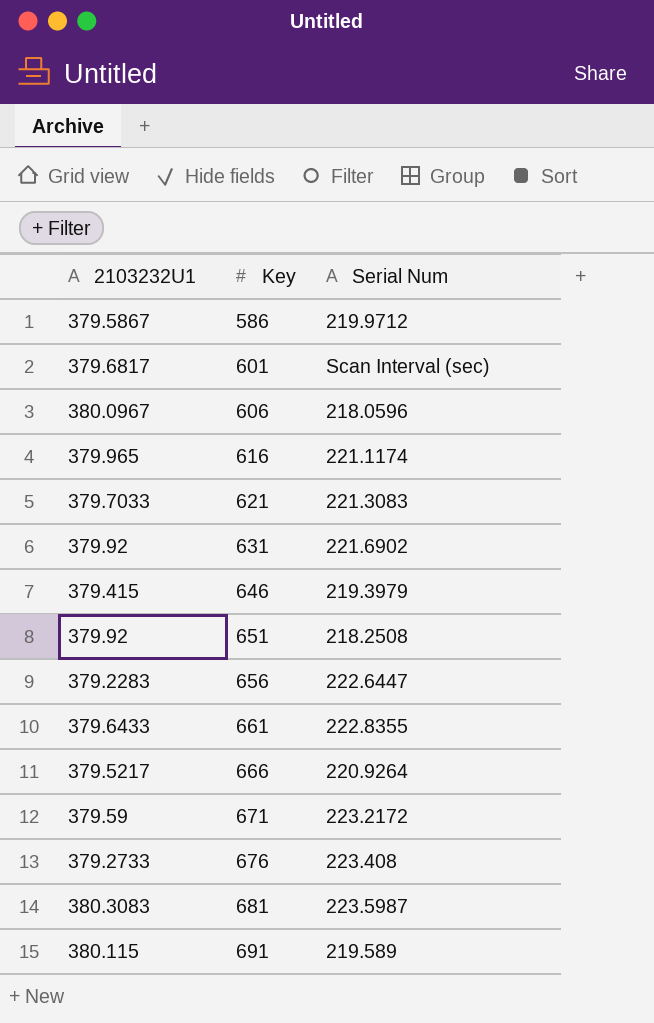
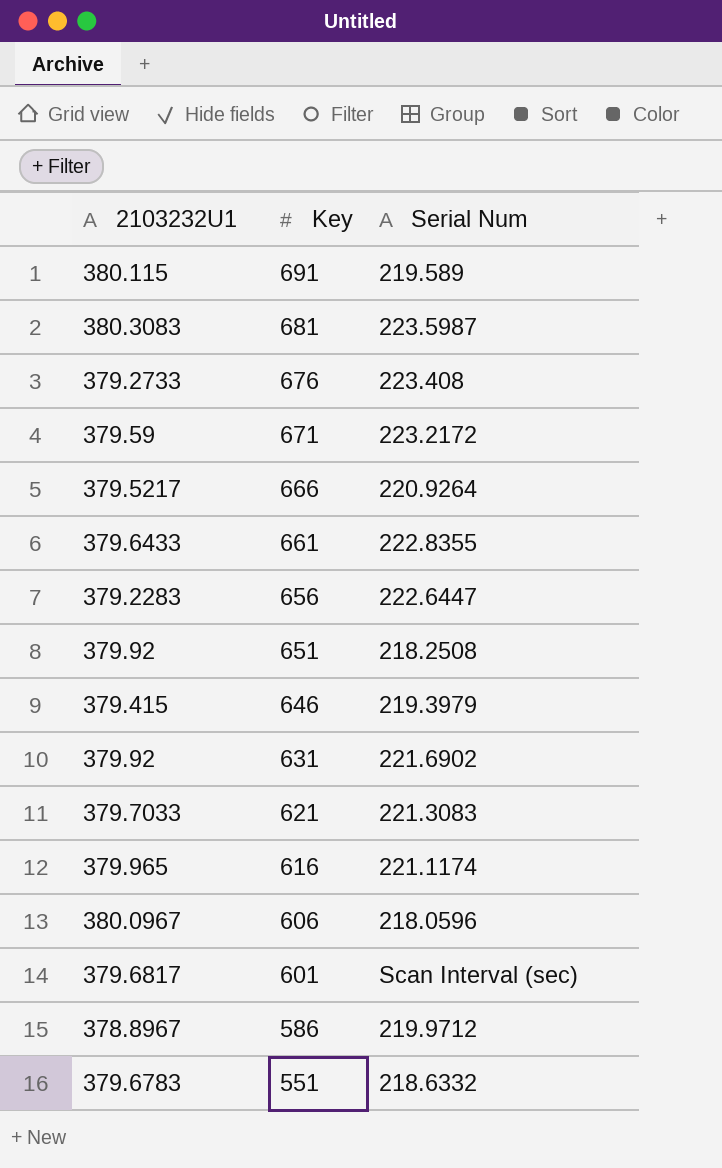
row order: Key ascending -> Key descending
586 | 2103232U1: 379.5867 -> 378.8967
row 551: none -> 379.6783 | 218.6332

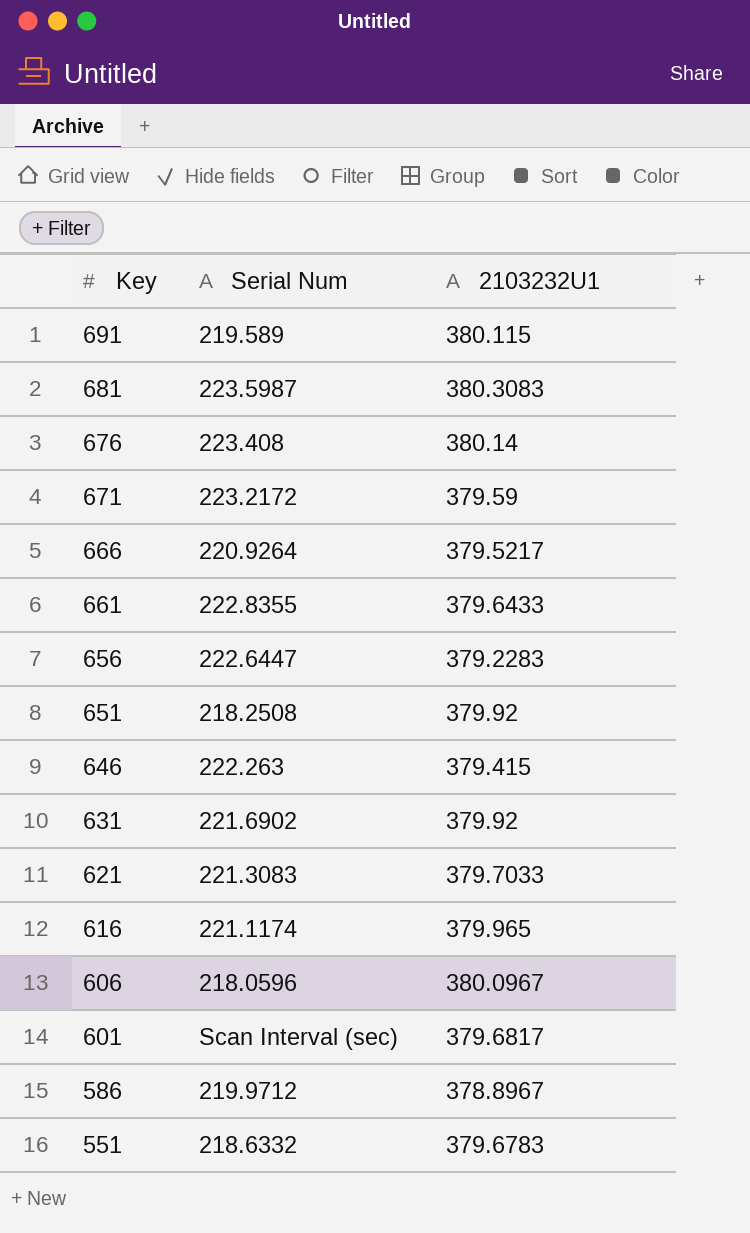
column 2103232U1 | position: 1 -> 3
676 | 2103232U1: 379.2733 -> 380.14
646 | Serial Num: 219.3979 -> 222.263

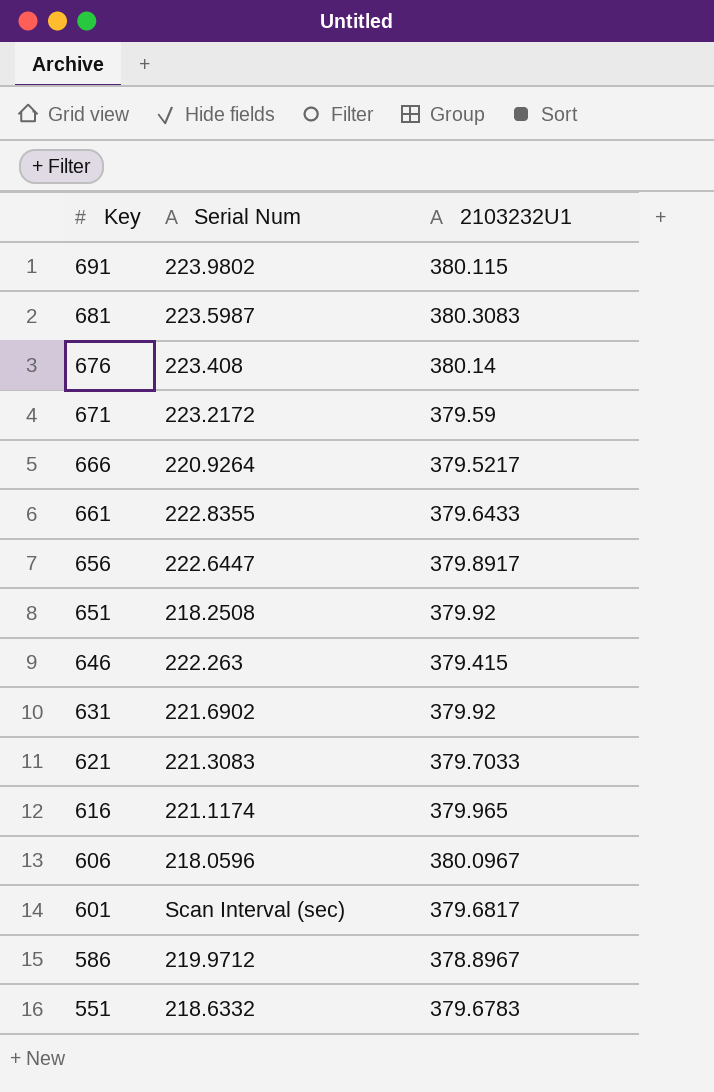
691 | Serial Num: 219.589 -> 223.9802
656 | 2103232U1: 379.2283 -> 379.8917

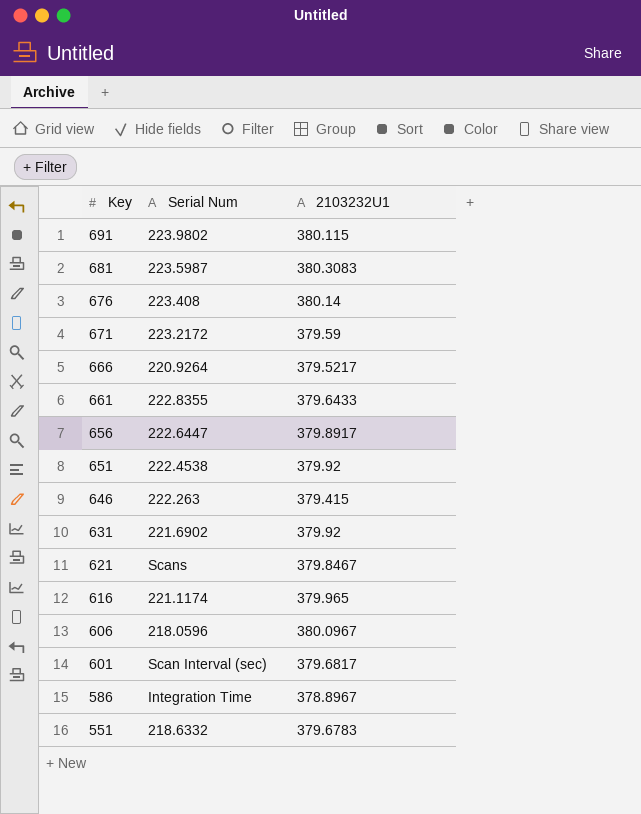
651 | Serial Num: 218.2508 -> 222.4538
621 | Serial Num: 221.3083 -> Scans
621 | 2103232U1: 379.7033 -> 379.8467
586 | Serial Num: 219.9712 -> Integration Time

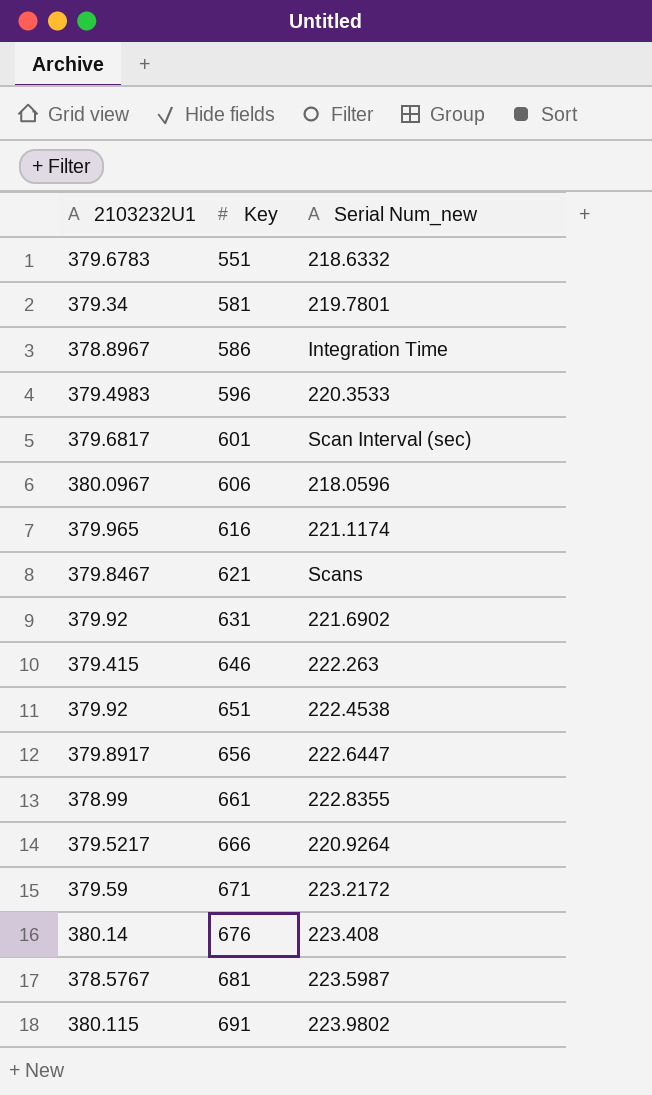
row order: Key descending -> Key ascending
column 2103232U1 | position: 3 -> 1
column name: Serial Num -> Serial Num_new
row 581: none -> 379.34 | 219.7801
row 596: none -> 379.4983 | 220.3533
661 | 2103232U1: 379.6433 -> 378.99
681 | 2103232U1: 380.3083 -> 378.5767

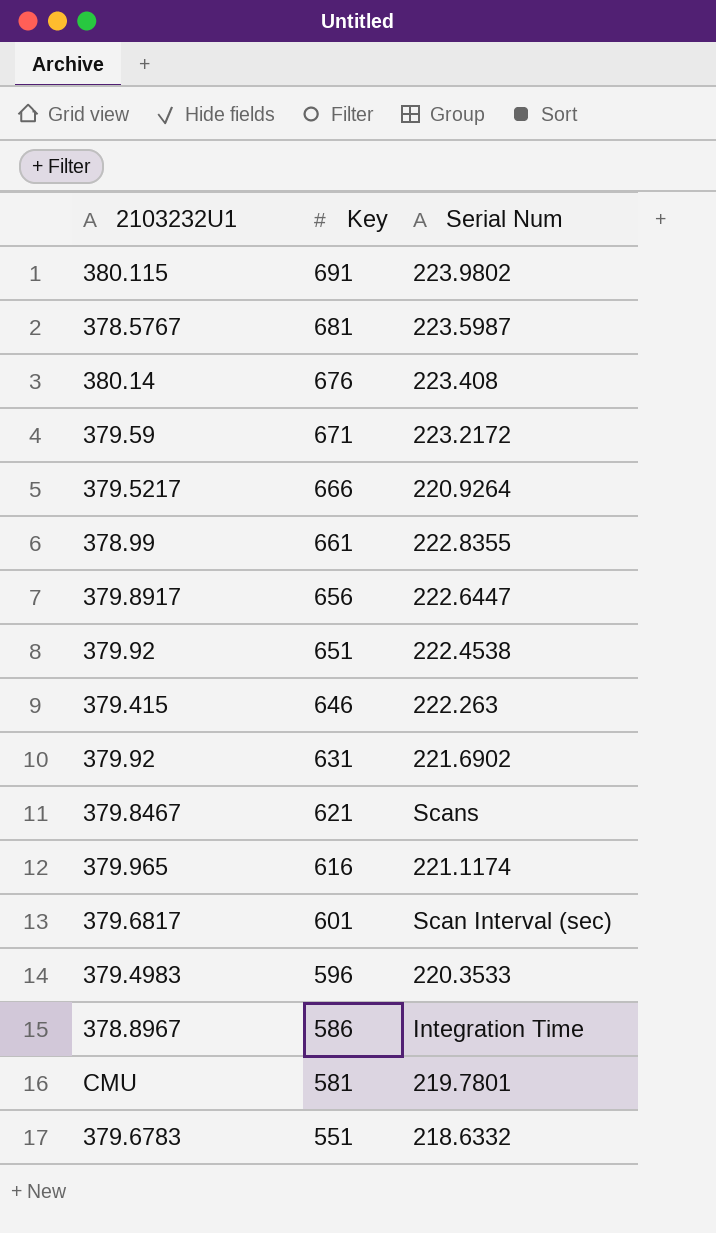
row order: Key ascending -> Key descending
column name: Serial Num_new -> Serial Num
row 606: 380.0967 | 218.0596 -> none
581 | 2103232U1: 379.34 -> CMU

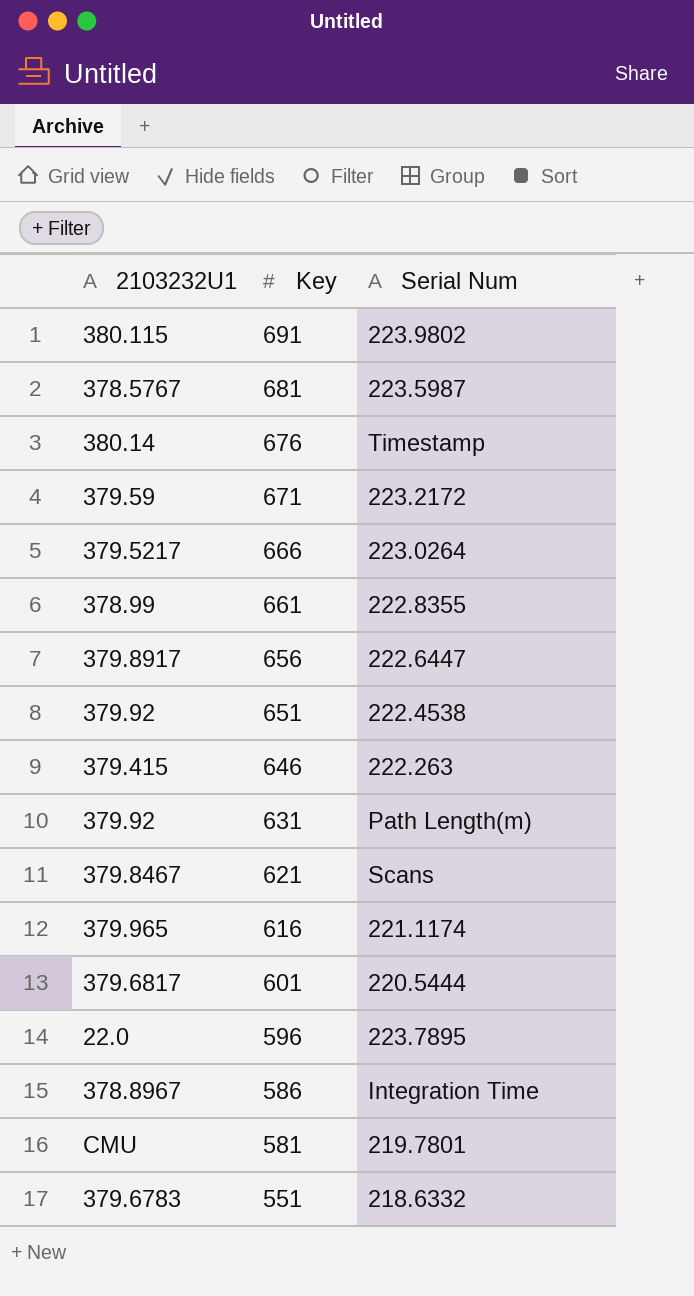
676 | Serial Num: 223.408 -> Timestamp
666 | Serial Num: 220.9264 -> 223.0264
631 | Serial Num: 221.6902 -> Path Length(m)
601 | Serial Num: Scan Interval (sec) -> 220.5444
596 | 2103232U1: 379.4983 -> 22.0
596 | Serial Num: 220.3533 -> 223.7895

